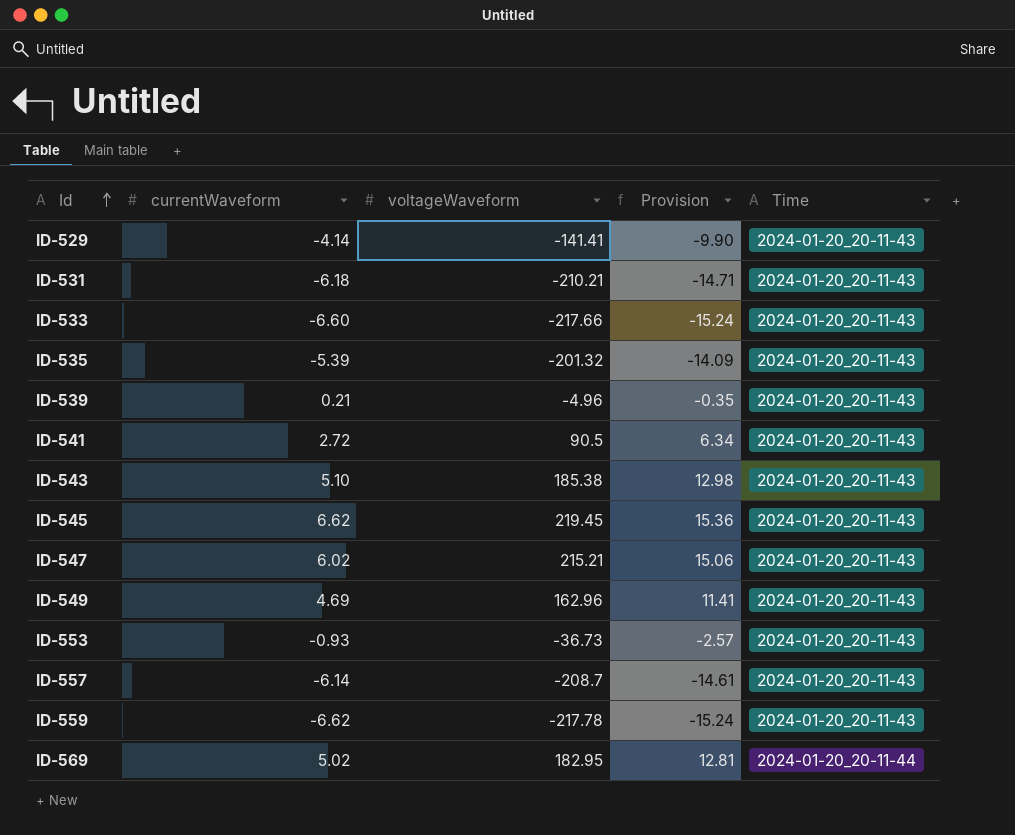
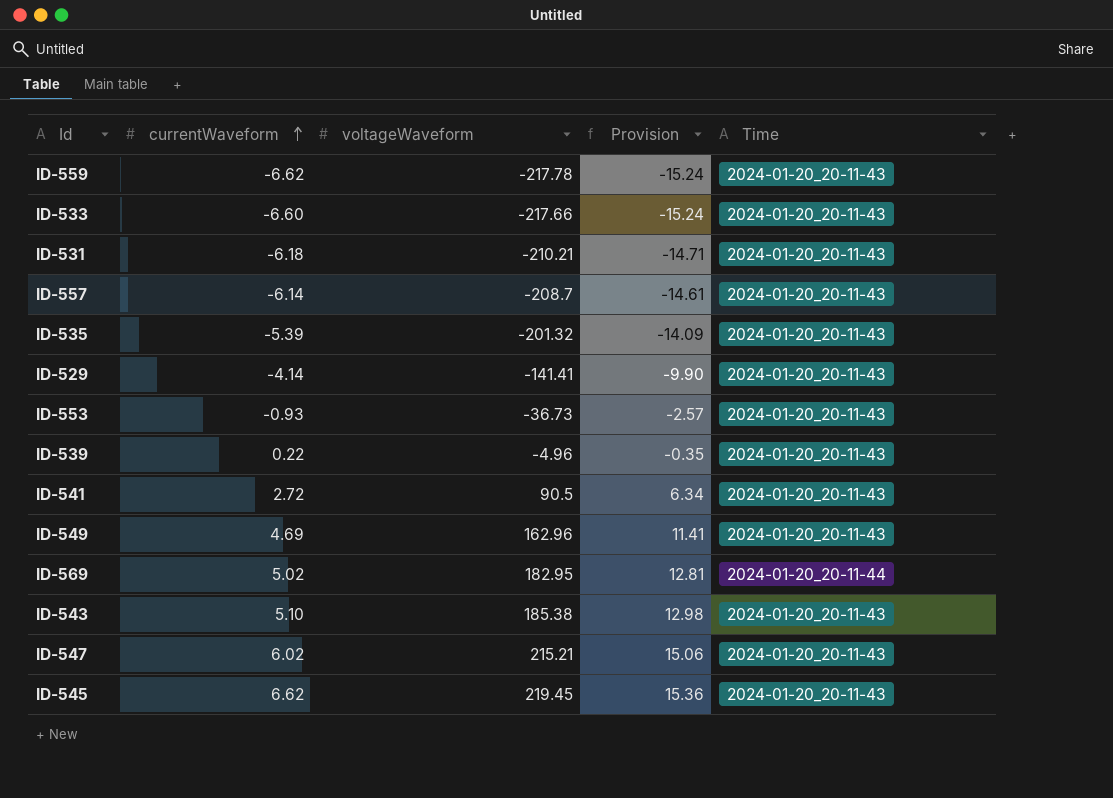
row order: Id ascending -> currentWaveform ascending
ID-539 | currentWaveform: 0.21 -> 0.22

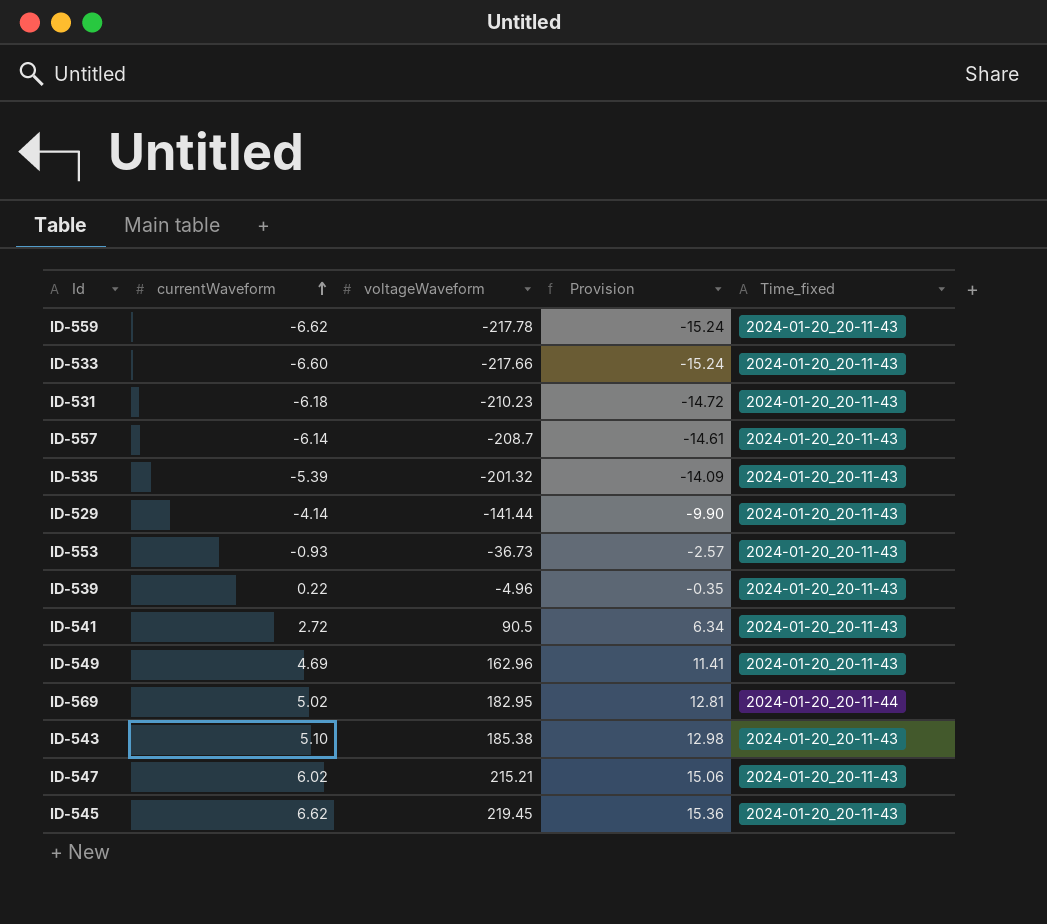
column name: Time -> Time_fixed
ID-531 | voltageWaveform: -210.21 -> -210.23
ID-531 | Provision: -14.71 -> -14.72
ID-529 | voltageWaveform: -141.41 -> -141.44

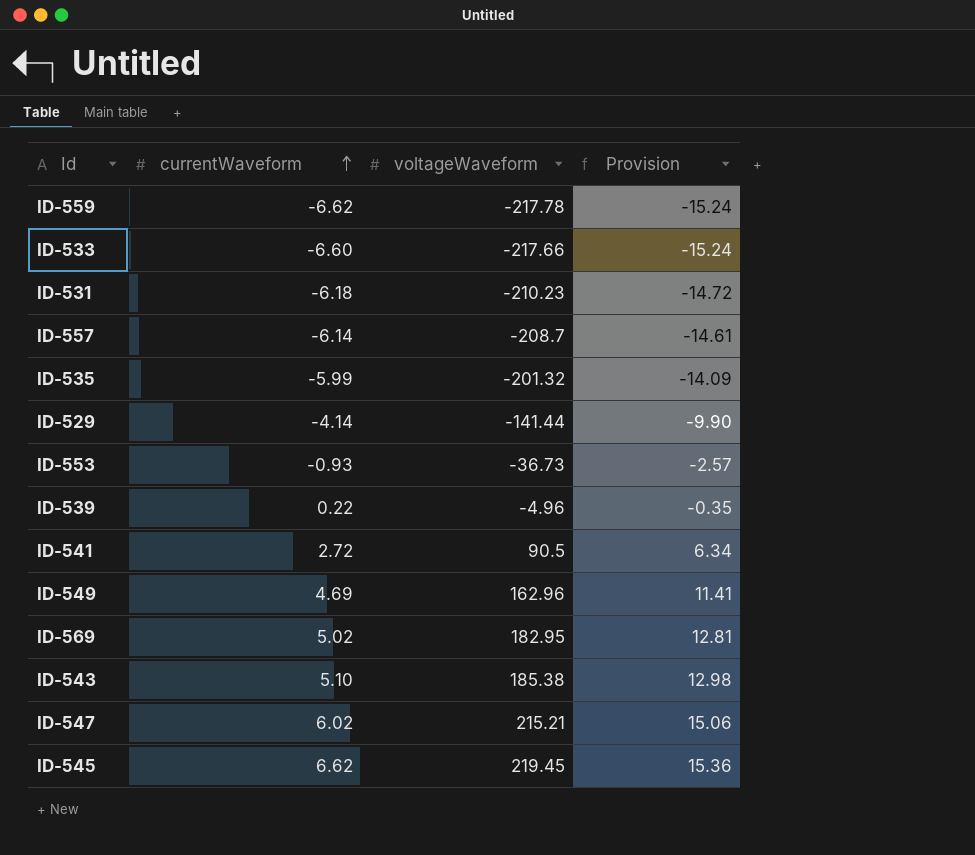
column Time_fixed | position: 5 -> none
ID-535 | currentWaveform: -5.39 -> -5.99

